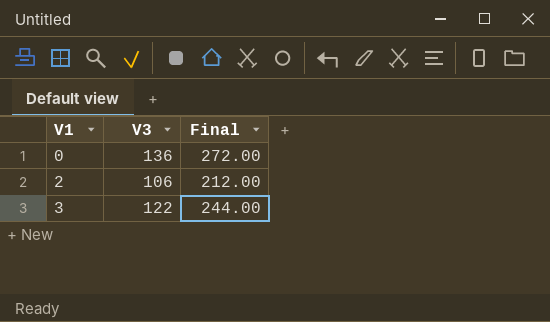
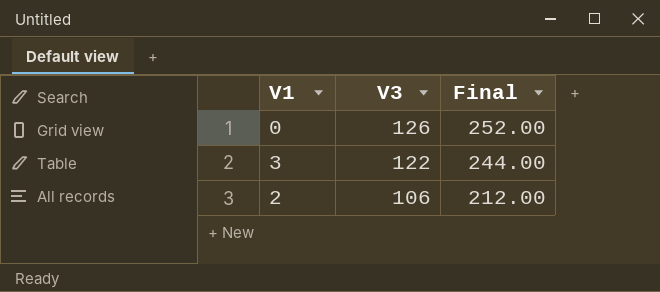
row order: V1 ascending -> V3 descending
0 | V3: 136 -> 126
0 | Final: 272.00 -> 252.00

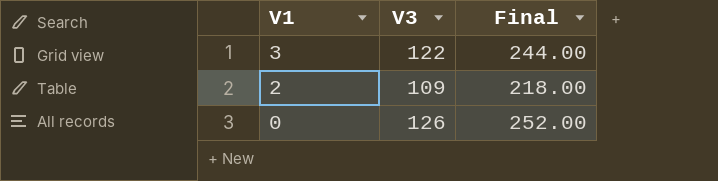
row order: V3 descending -> V1 descending
2 | V3: 106 -> 109
2 | Final: 212.00 -> 218.00

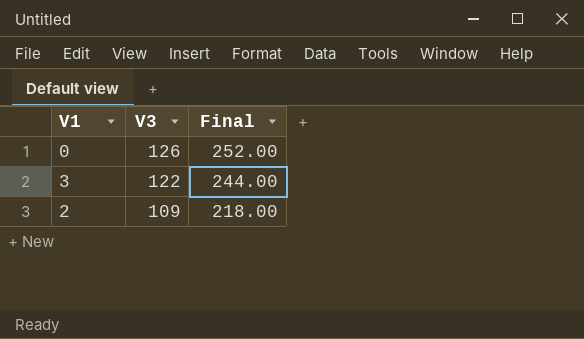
row order: V1 descending -> V3 descending

